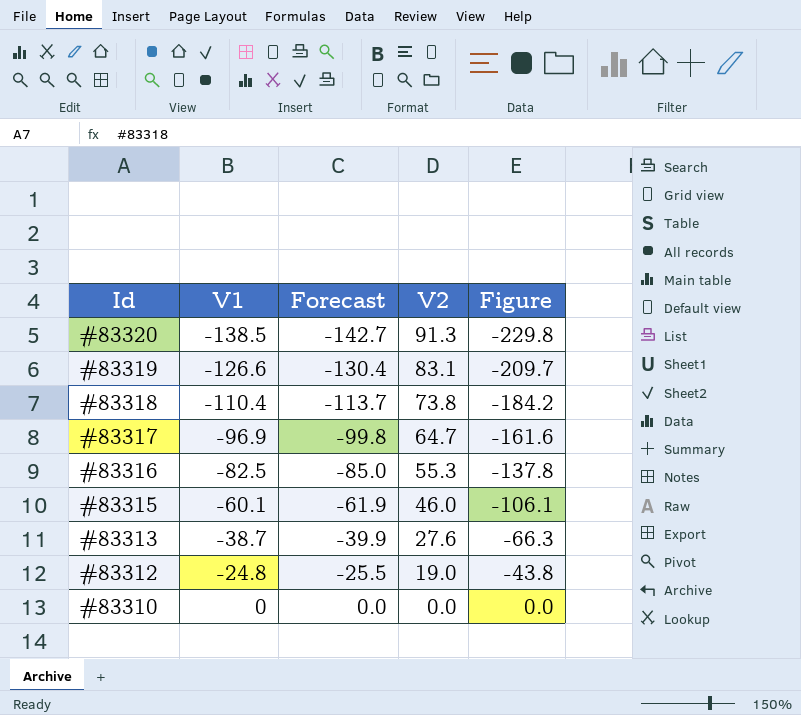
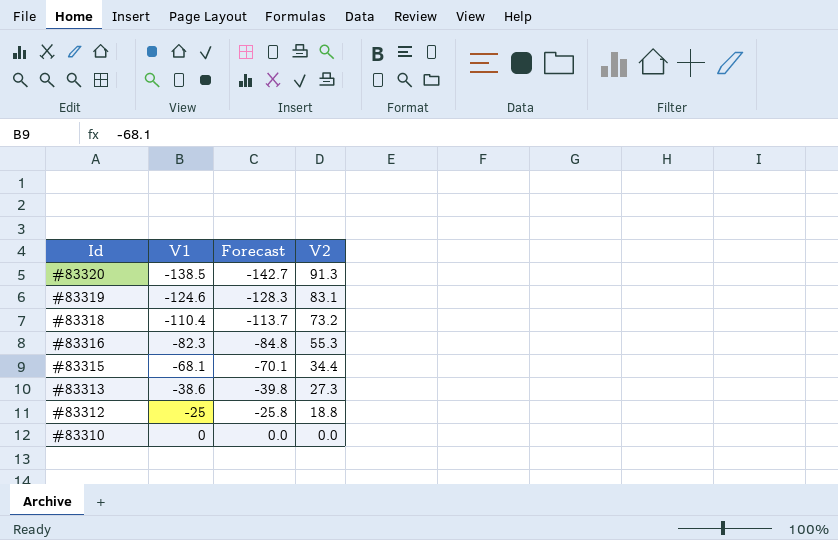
column Figure | formula: [V1] - [V2] -> none
row #83317: -96.9 | -99.8 | 64.7 | -161.6 -> none
#83319 | V1: -126.6 -> -124.6
#83319 | Forecast: -130.4 -> -128.3
#83318 | V2: 73.8 -> 73.2
#83316 | V1: -82.5 -> -82.3
#83316 | Forecast: -85.0 -> -84.8
#83315 | V1: -60.1 -> -68.1
#83315 | Forecast: -61.9 -> -70.1
#83315 | V2: 46.0 -> 34.4
#83313 | V1: -38.7 -> -38.6
#83313 | Forecast: -39.9 -> -39.8
#83313 | V2: 27.6 -> 27.3
#83312 | V1: -24.8 -> -25
#83312 | Forecast: -25.5 -> -25.8
#83312 | V2: 19.0 -> 18.8

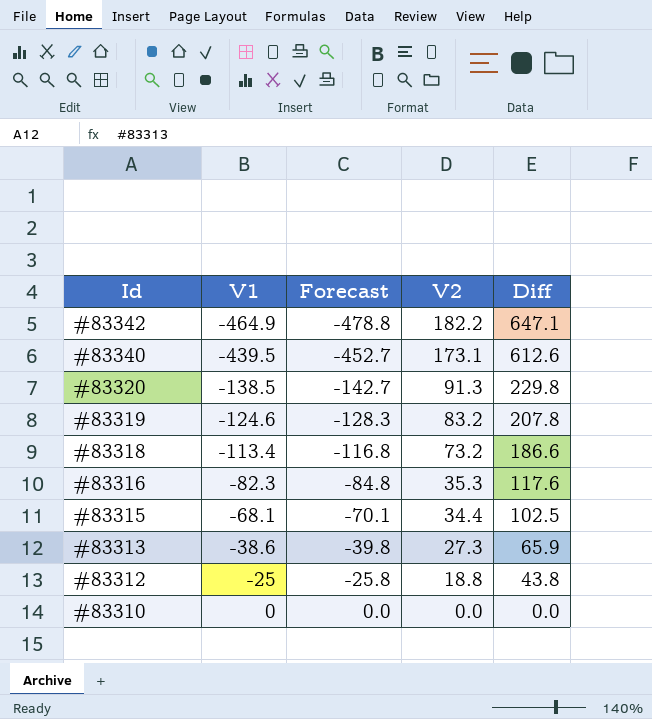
column Diff | formula: none -> [V2] - [V1]
row #83342: none -> -464.9 | -478.8 | 182.2 | 647.1
row #83340: none -> -439.5 | -452.7 | 173.1 | 612.6
#83319 | V2: 83.1 -> 83.2
#83318 | V1: -110.4 -> -113.4
#83318 | Forecast: -113.7 -> -116.8
#83316 | V2: 55.3 -> 35.3

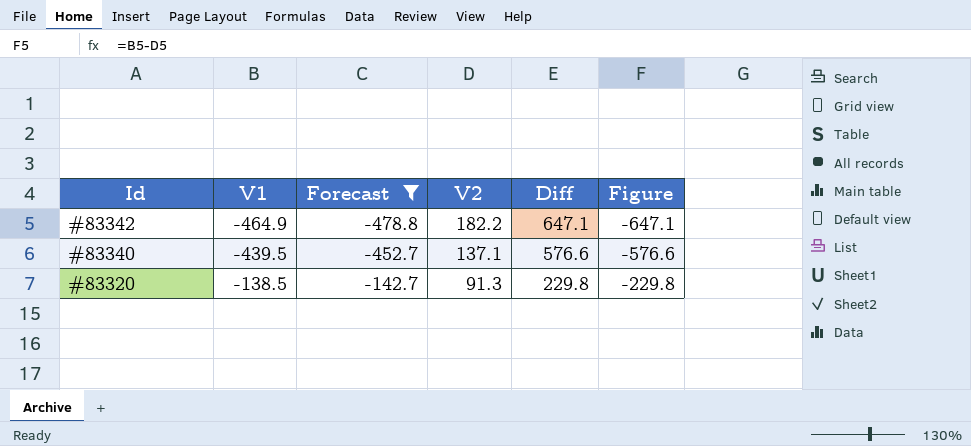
filter: none -> Forecast <= -142.7
column Figure | formula: none -> [V1] - [V2]
#83340 | V2: 173.1 -> 137.1
#83340 | Diff: 612.6 -> 576.6

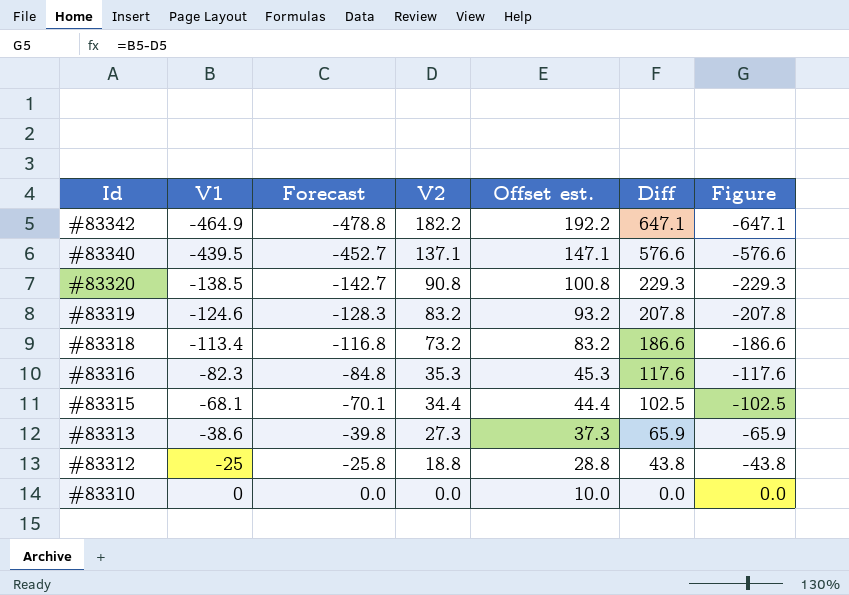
filter: Forecast <= -142.7 -> none
column Offset est. | formula: none -> [V2] + 10
#83320 | V2: 91.3 -> 90.8
#83320 | Diff: 229.8 -> 229.3
#83320 | Figure: -229.8 -> -229.3

